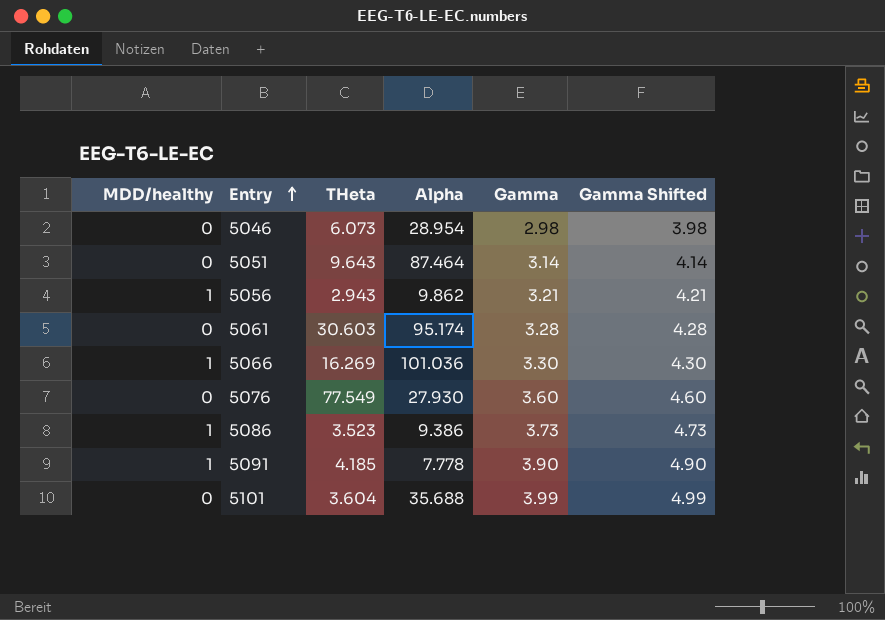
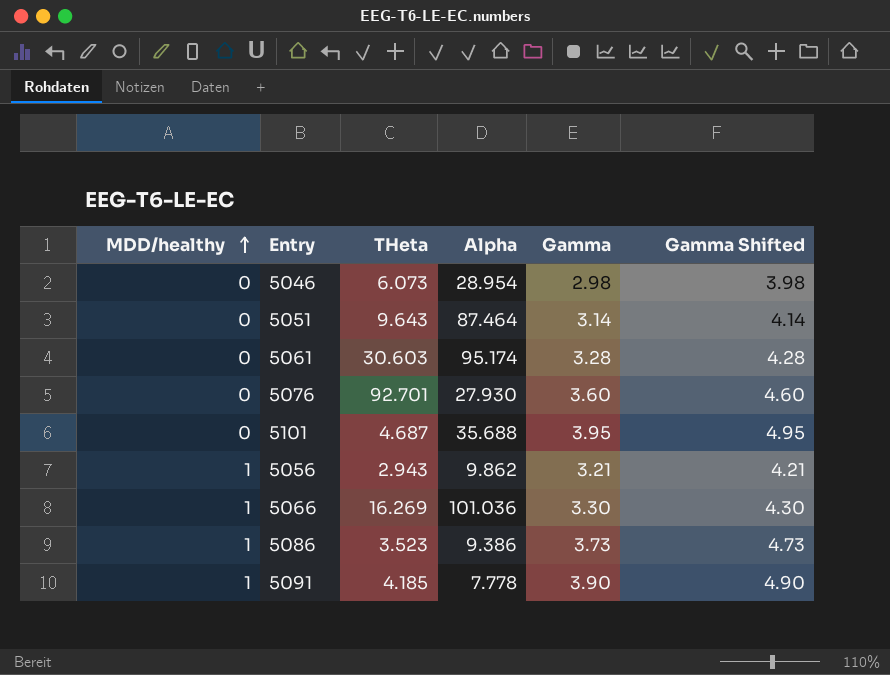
row order: Entry ascending -> MDD/healthy ascending
5076 | THeta: 77.549 -> 92.701
5101 | THeta: 3.604 -> 4.687
5101 | Gamma: 3.99 -> 3.95
5101 | Gamma Shifted: 4.99 -> 4.95

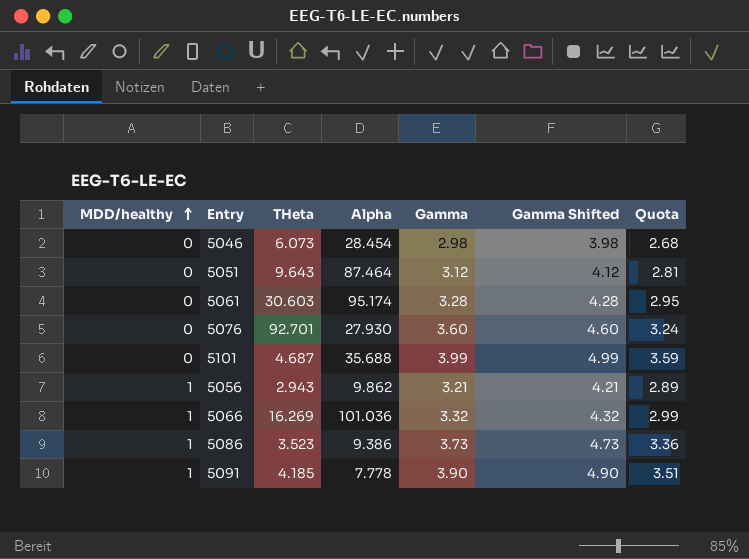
column Quota | formula: none -> [Gamma] * 0.9
5046 | Alpha: 28.954 -> 28.454
5051 | Gamma: 3.14 -> 3.12
5051 | Gamma Shifted: 4.14 -> 4.12
5101 | Gamma: 3.95 -> 3.99
5101 | Gamma Shifted: 4.95 -> 4.99
5066 | Gamma: 3.30 -> 3.32
5066 | Gamma Shifted: 4.30 -> 4.32

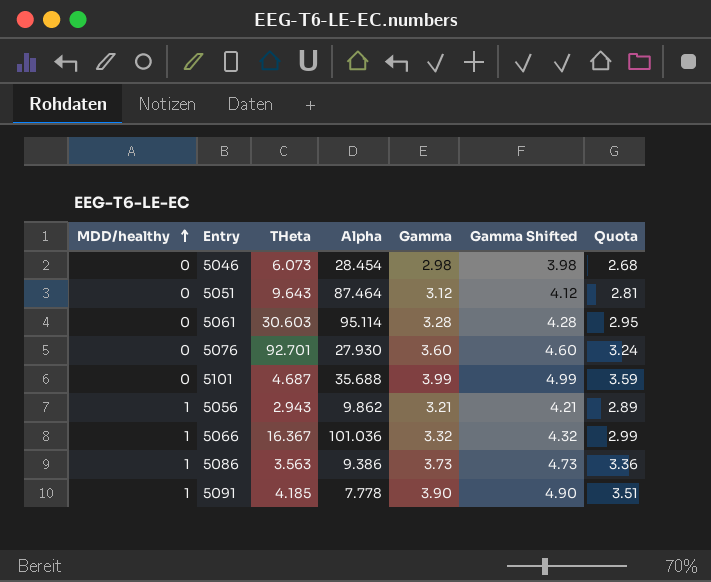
5061 | Alpha: 95.174 -> 95.114
5066 | THeta: 16.269 -> 16.367
5086 | THeta: 3.523 -> 3.563

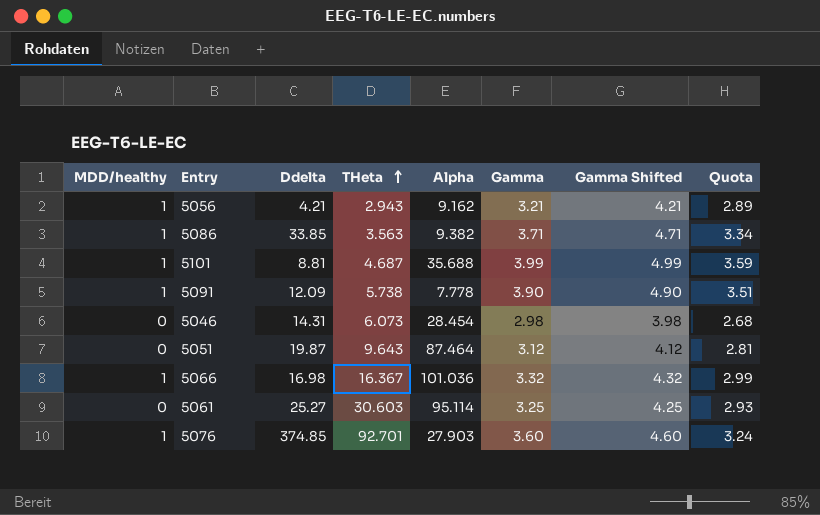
row order: MDD/healthy ascending -> THeta ascending
column Ddelta | position: none -> 3
5056 | Alpha: 9.862 -> 9.162
5086 | Alpha: 9.386 -> 9.382
5086 | Gamma: 3.73 -> 3.71
5086 | Gamma Shifted: 4.73 -> 4.71
5086 | Quota: 3.36 -> 3.34
5101 | MDD/healthy: 0 -> 1
5091 | THeta: 4.185 -> 5.738
5061 | Gamma: 3.28 -> 3.25
5061 | Gamma Shifted: 4.28 -> 4.25
5061 | Quota: 2.95 -> 2.93
5076 | MDD/healthy: 0 -> 1
5076 | Alpha: 27.930 -> 27.903

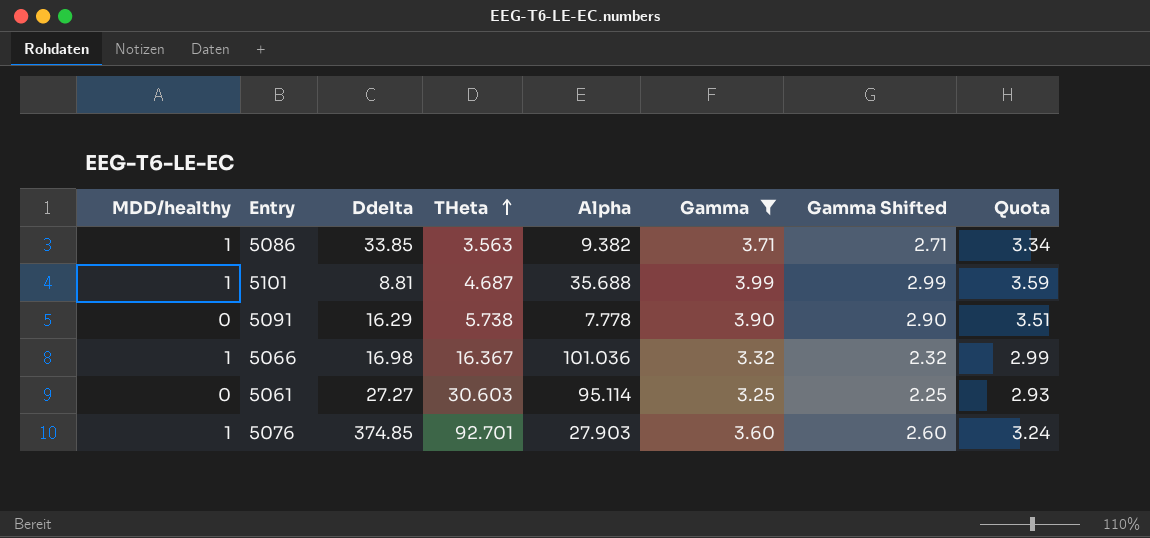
filter: none -> Gamma >= 3.25
column Gamma Shifted | formula: [Gamma] + 1 -> [Gamma] - 1
5091 | MDD/healthy: 1 -> 0
5091 | Ddelta: 12.09 -> 16.29
5061 | Ddelta: 25.27 -> 27.27

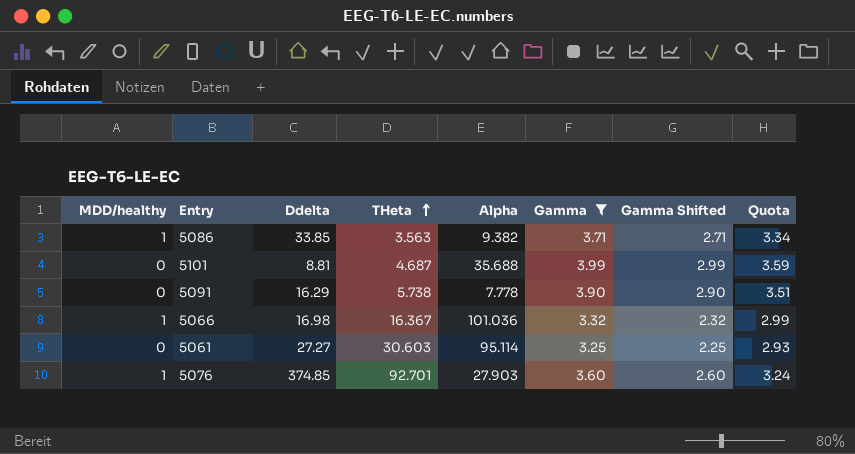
5101 | MDD/healthy: 1 -> 0

